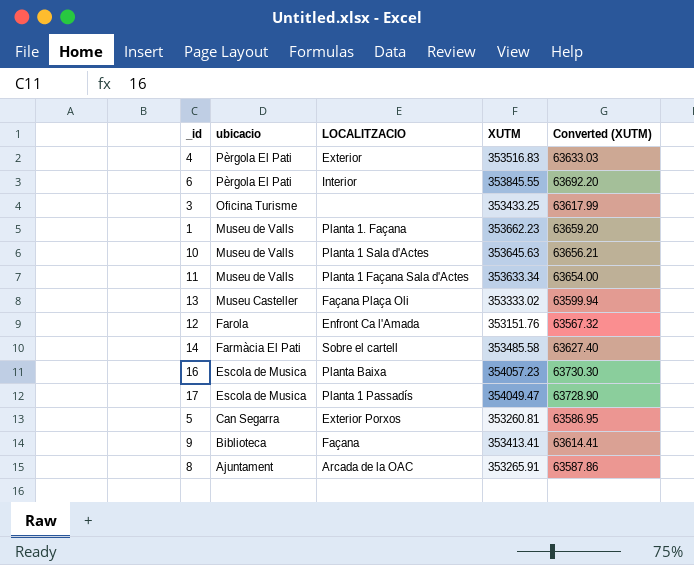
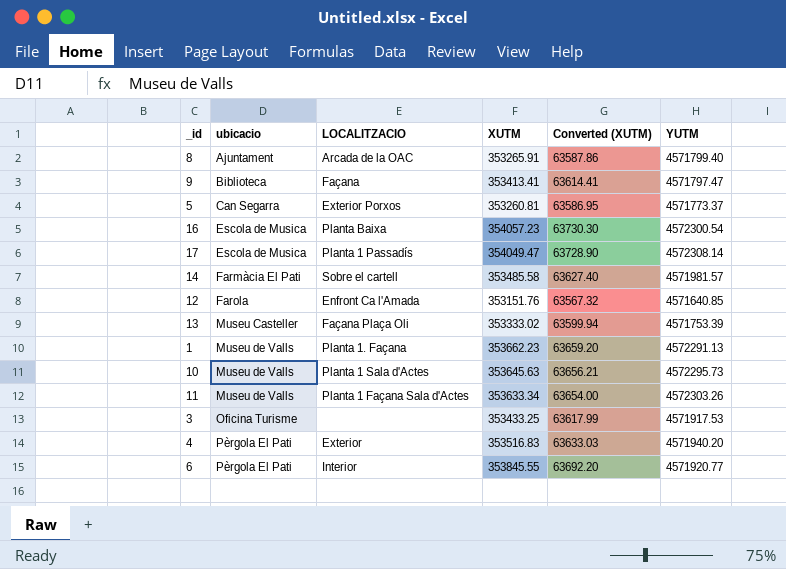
row order: ubicacio descending -> ubicacio ascending
column YUTM | position: none -> 6

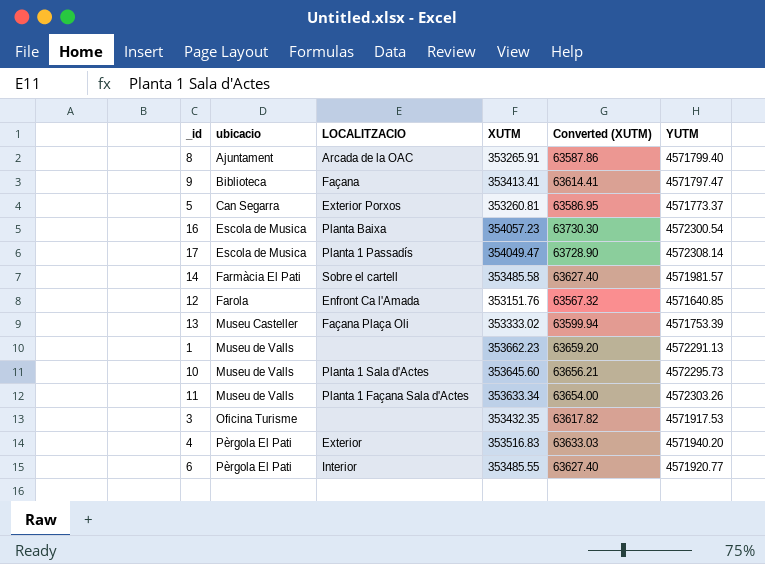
1 | LOCALITZACIO: Planta 1. Façana -> none
10 | XUTM: 353645.63 -> 353645.60
3 | XUTM: 353433.25 -> 353432.35
3 | Converted (XUTM): 63617.99 -> 63617.82
6 | XUTM: 353845.55 -> 353485.55
6 | Converted (XUTM): 63692.20 -> 63627.40

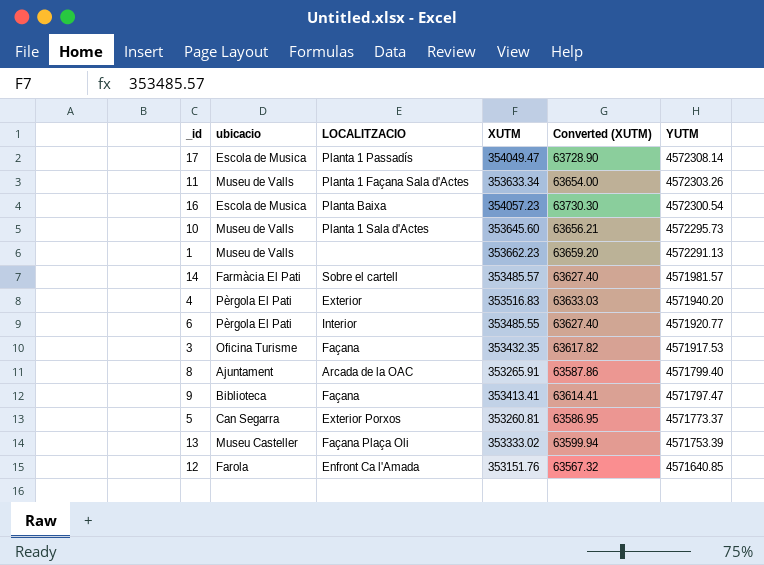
row order: ubicacio ascending -> YUTM descending
14 | XUTM: 353485.58 -> 353485.57
3 | LOCALITZACIO: none -> Façana

